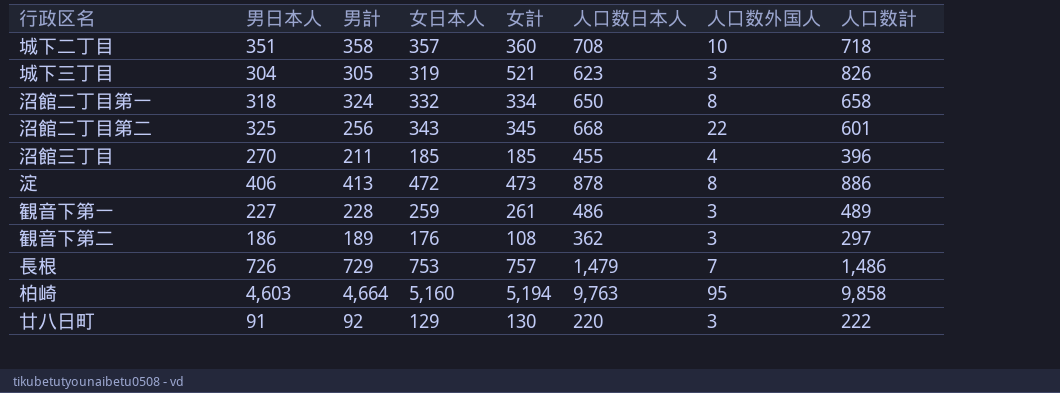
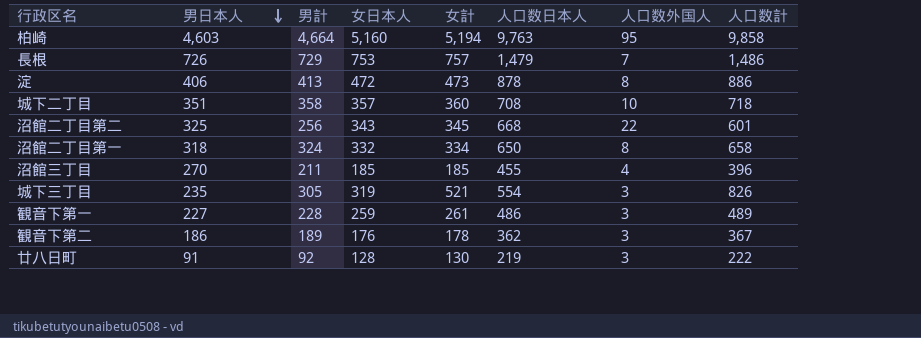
row order: none -> 男日本人 descending
城下三丁目 | 男日本人: 304 -> 235
城下三丁目 | 人口数日本人: 623 -> 554
観音下第二 | 女計: 108 -> 178
観音下第二 | 人口数計: 297 -> 367
廿八日町 | 女日本人: 129 -> 128
廿八日町 | 人口数日本人: 220 -> 219

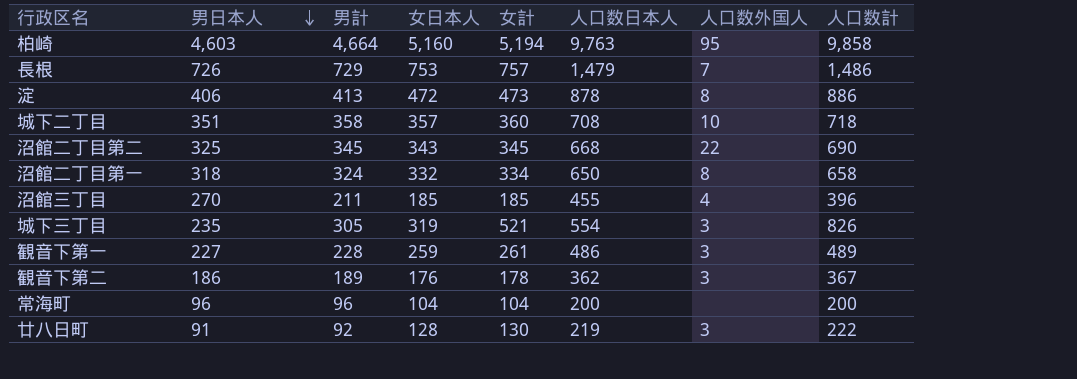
沼館二丁目第二 | 男計: 256 -> 345
沼館二丁目第二 | 人口数計: 601 -> 690
row 常海町: none -> 96 | 96 | 104 | 104 | 200 | none | 200

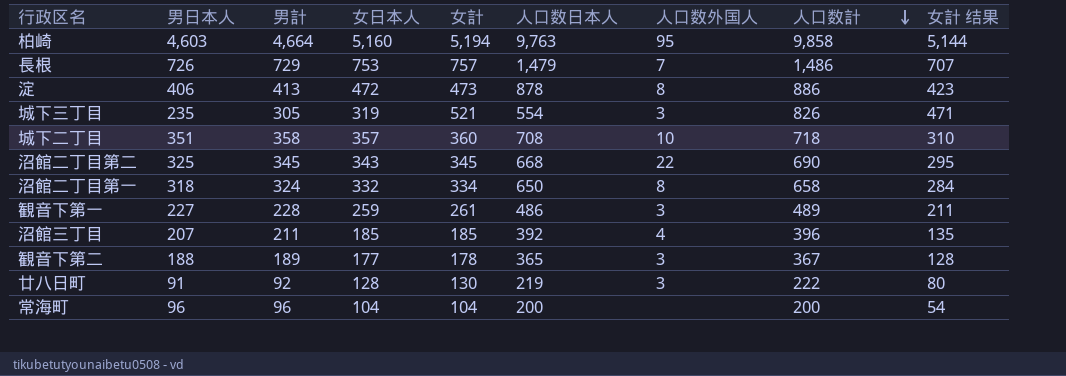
row order: 男日本人 descending -> 人口数計 descending
column 女計 结果 | formula: none -> [女計] - 50
沼館三丁目 | 男日本人: 270 -> 207
沼館三丁目 | 人口数日本人: 455 -> 392
観音下第二 | 男日本人: 186 -> 188
観音下第二 | 女日本人: 176 -> 177
観音下第二 | 人口数日本人: 362 -> 365

